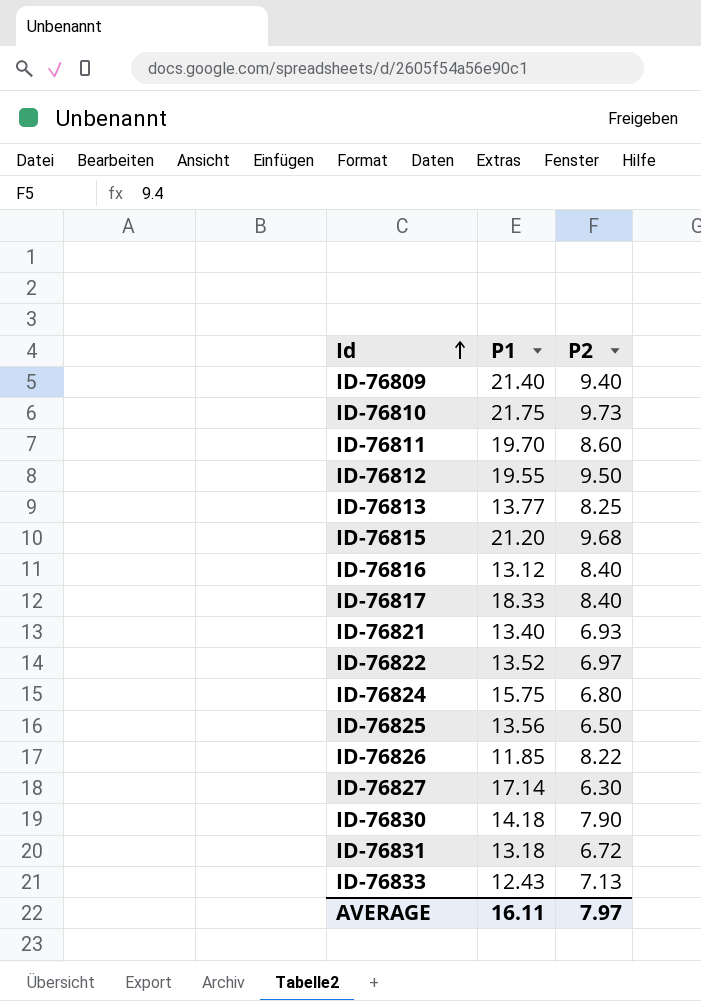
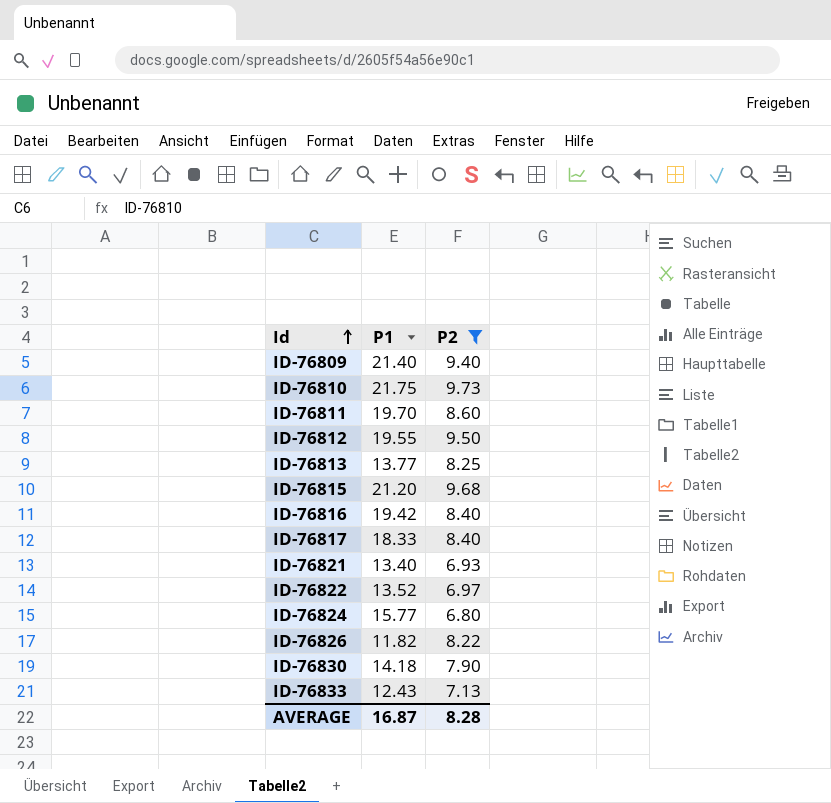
filter: none -> P2 >= 6.80
ID-76816 | P1: 13.12 -> 19.42
ID-76824 | P1: 15.75 -> 15.77
ID-76826 | P1: 11.85 -> 11.82
AVERAGE | P1: 16.11 -> 16.87
AVERAGE | P2: 7.97 -> 8.28

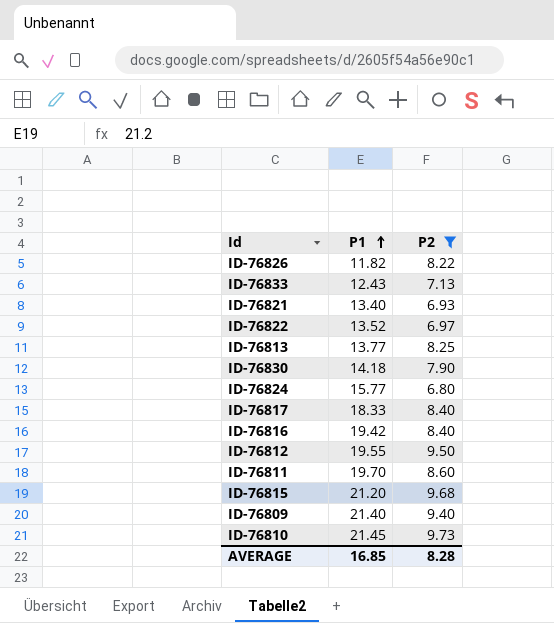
row order: Id ascending -> P1 ascending
ID-76810 | P1: 21.75 -> 21.45
AVERAGE | P1: 16.87 -> 16.85

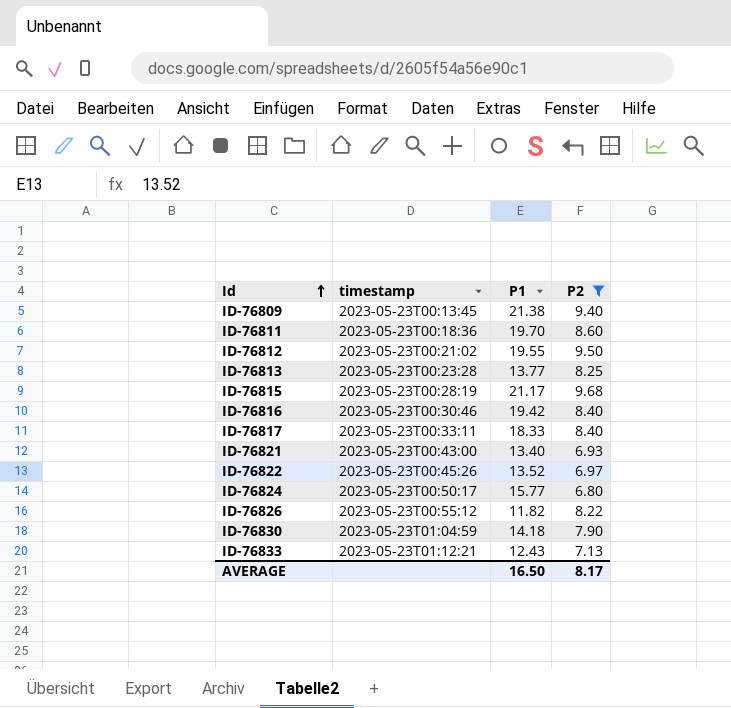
row order: P1 ascending -> Id ascending
column timestamp | position: none -> 2
row ID-76810: 21.45 | 9.73 -> none
ID-76809 | P1: 21.40 -> 21.38
ID-76815 | P1: 21.20 -> 21.17
AVERAGE | P1: 16.85 -> 16.50
AVERAGE | P2: 8.28 -> 8.17

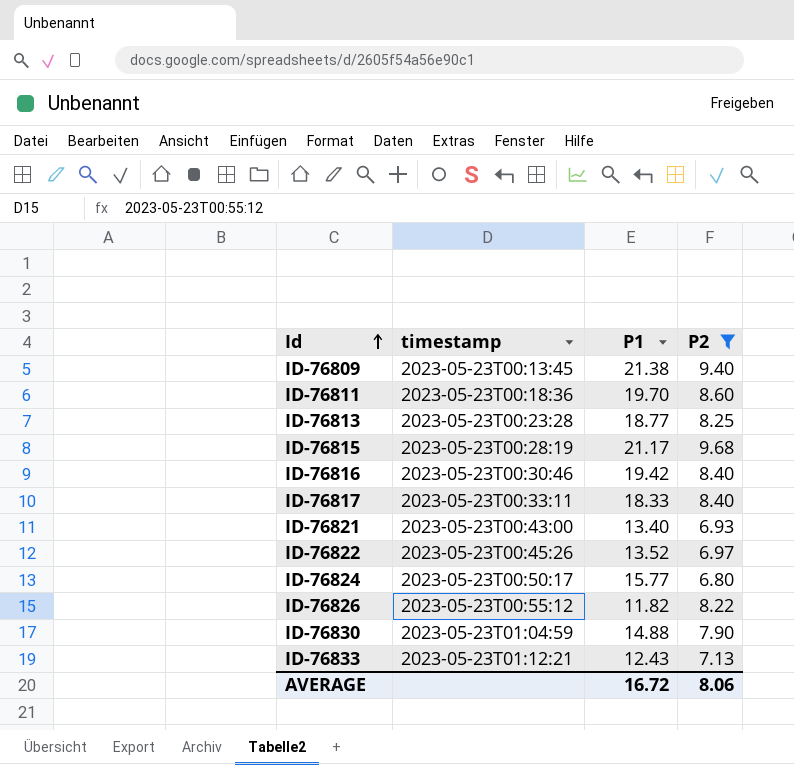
row ID-76812: 2023-05-23T00:21:02 | 19.55 | 9.50 -> none
ID-76813 | P1: 13.77 -> 18.77
ID-76830 | P1: 14.18 -> 14.88
AVERAGE | P1: 16.50 -> 16.72
AVERAGE | P2: 8.17 -> 8.06

